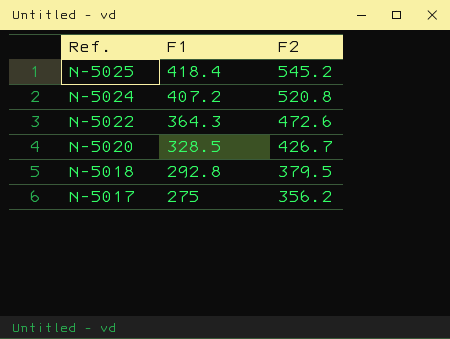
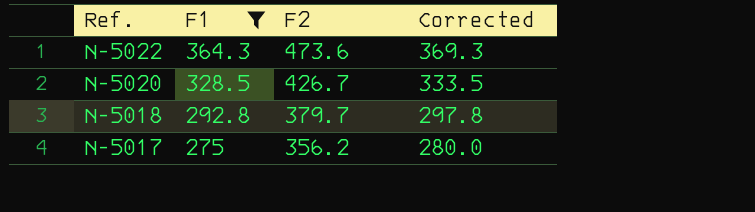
filter: none -> F1 <= 364.3
column Corrected | formula: none -> [F1] + 5
N-5022 | F2: 472.6 -> 473.6
N-5018 | F2: 379.5 -> 379.7

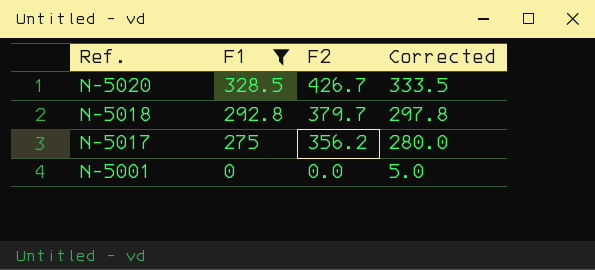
row N-5022: 364.3 | 473.6 | 369.3 -> none
row N-5001: none -> 0 | 0.0 | 5.0

